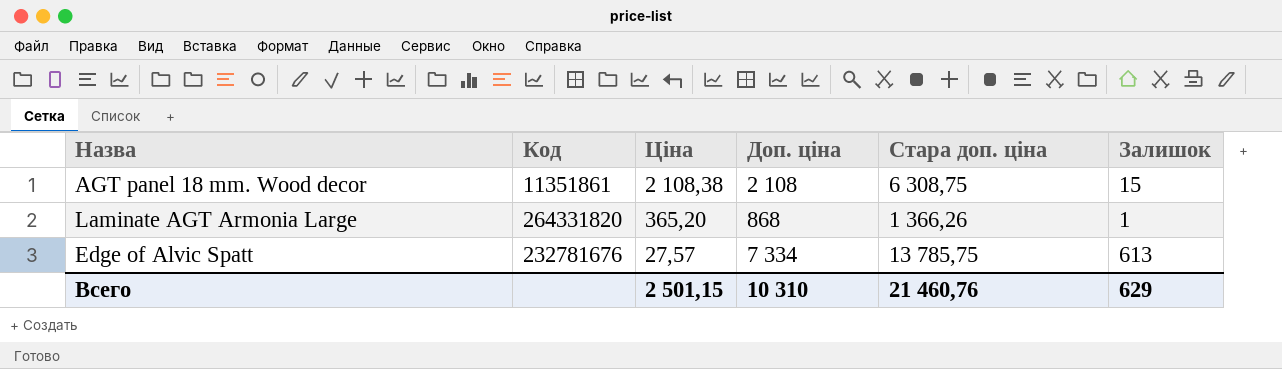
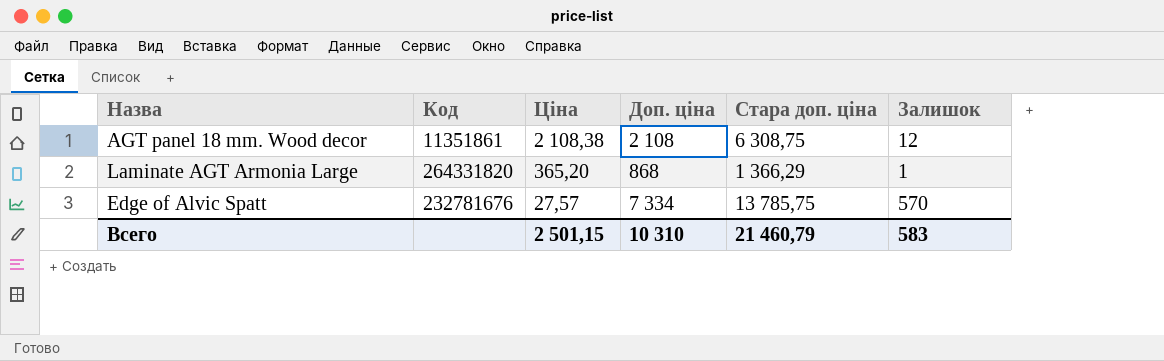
AGT panel 18 mm. Wood decor | Залишок: 15 -> 12
Laminate AGT Armonia Large | Стара доп. ціна: 1 366,26 -> 1 366,29
Edge of Alvic Spatt | Залишок: 613 -> 570
Всего | Стара доп. ціна: 21 460,76 -> 21 460,79
Всего | Залишок: 629 -> 583

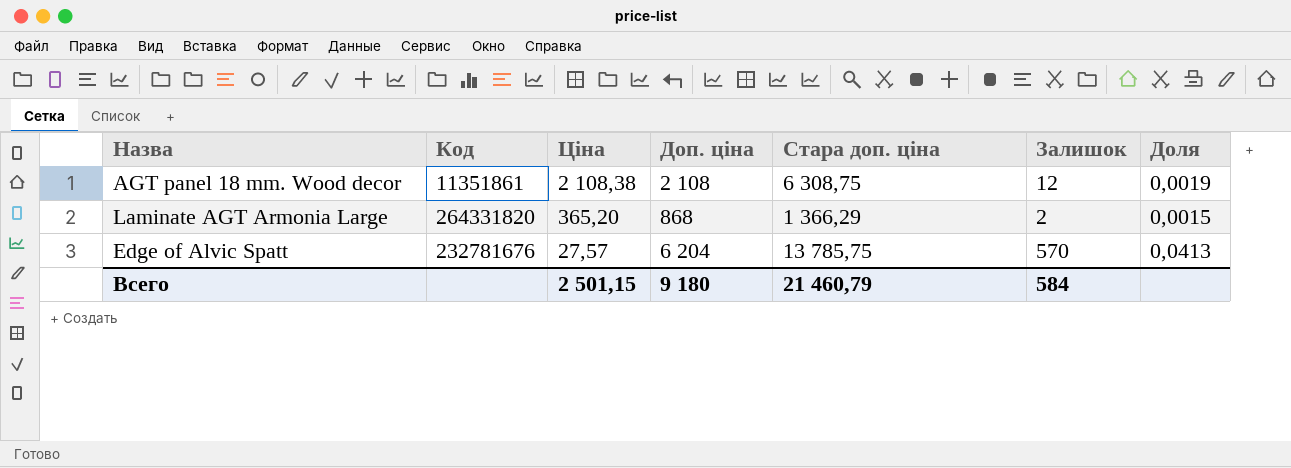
column Доля | formula: none -> [Залишок] / [Стара доп. ціна]
Laminate AGT Armonia Large | Залишок: 1 -> 2
Edge of Alvic Spatt | Доп. ціна: 7 334 -> 6 204
Всего | Доп. ціна: 10 310 -> 9 180
Всего | Залишок: 583 -> 584

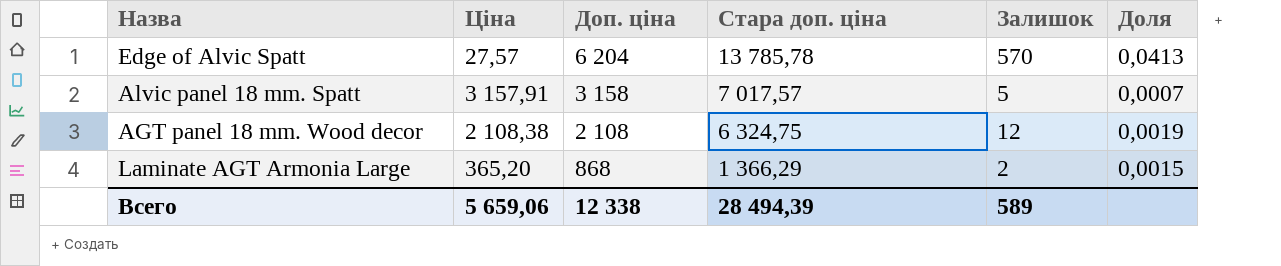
row order: Ціна descending -> Доп. ціна descending
column Код | position: 2 -> none
Edge of Alvic Spatt | Стара доп. ціна: 13 785,75 -> 13 785,78
row Alvic panel 18 mm. Spatt: none -> 3 157,91 | 3 158 | 7 017,57 | 5 | 0,0007
AGT panel 18 mm. Wood decor | Стара доп. ціна: 6 308,75 -> 6 324,75
Всего | Ціна: 2 501,15 -> 5 659,06
Всего | Доп. ціна: 9 180 -> 12 338
Всего | Стара доп. ціна: 21 460,79 -> 28 494,39
Всего | Залишок: 584 -> 589

